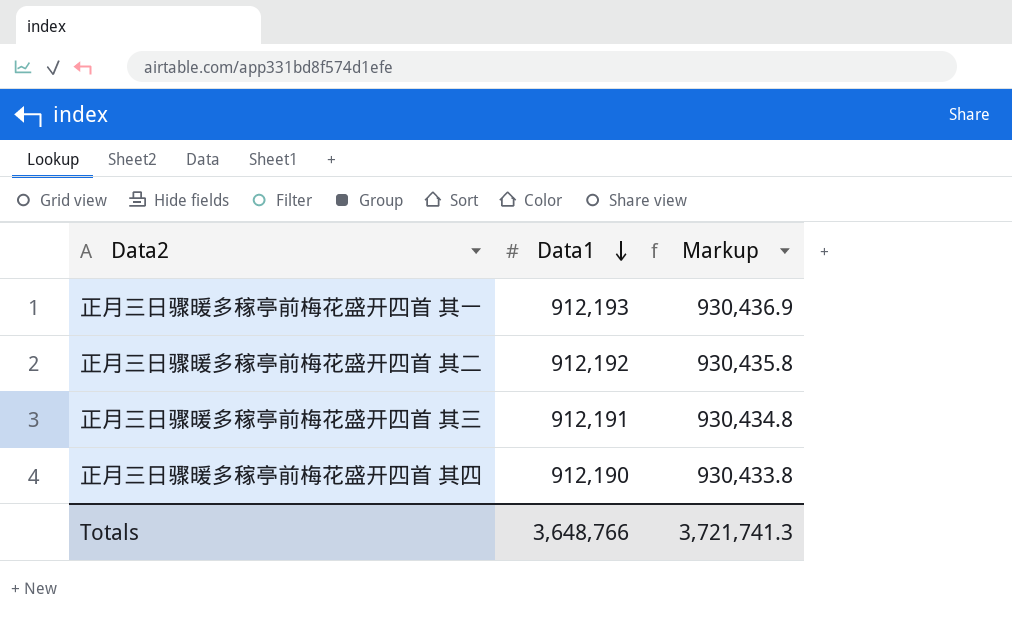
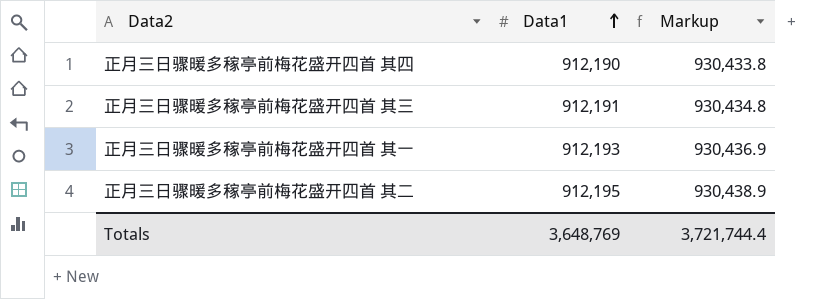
row order: Data1 descending -> Data1 ascending
正月三日骤暖多稼亭前梅花盛开四首 其二 | Data1: 912,192 -> 912,195
正月三日骤暖多稼亭前梅花盛开四首 其二 | Markup: 930,435.8 -> 930,438.9
Totals | Data1: 3,648,766 -> 3,648,769
Totals | Markup: 3,721,741.3 -> 3,721,744.4

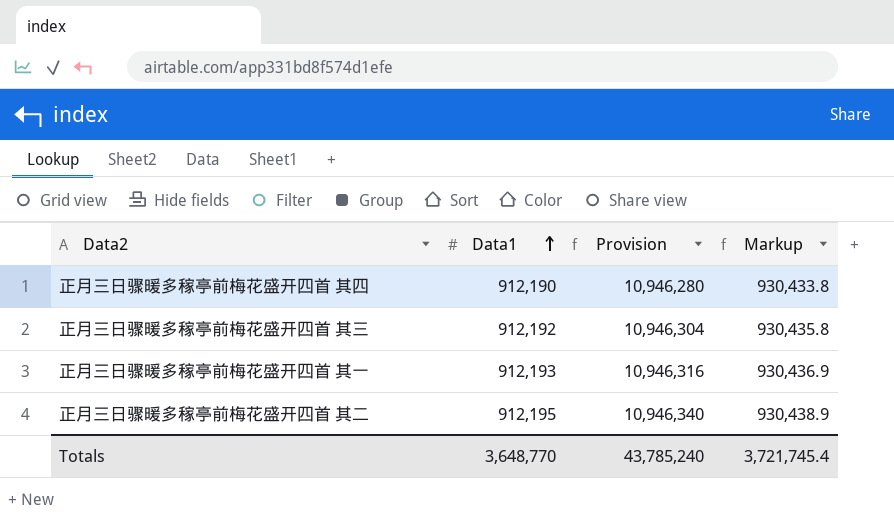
column Provision | formula: none -> [Data1] * 12
正月三日骤暖多稼亭前梅花盛开四首 其三 | Data1: 912,191 -> 912,192
正月三日骤暖多稼亭前梅花盛开四首 其三 | Markup: 930,434.8 -> 930,435.8
Totals | Data1: 3,648,769 -> 3,648,770
Totals | Markup: 3,721,744.4 -> 3,721,745.4

